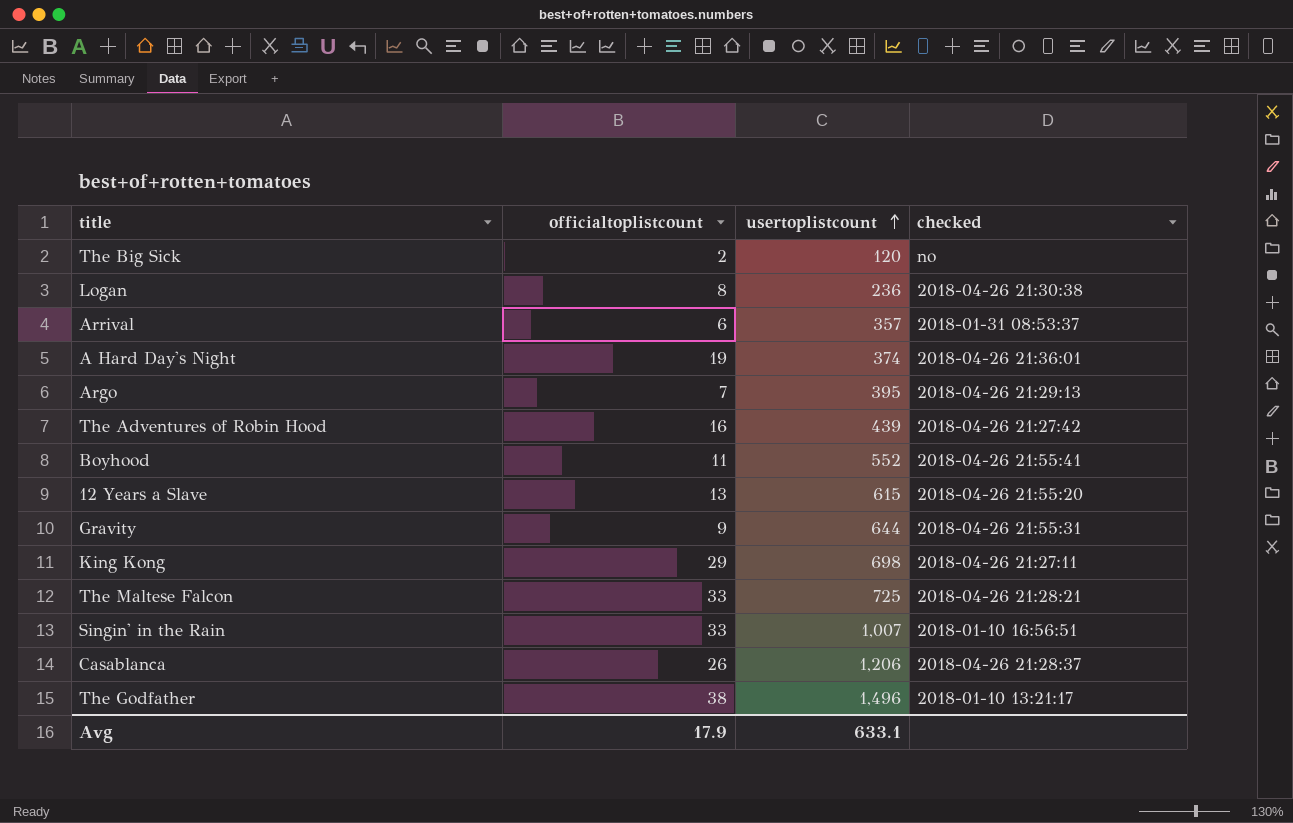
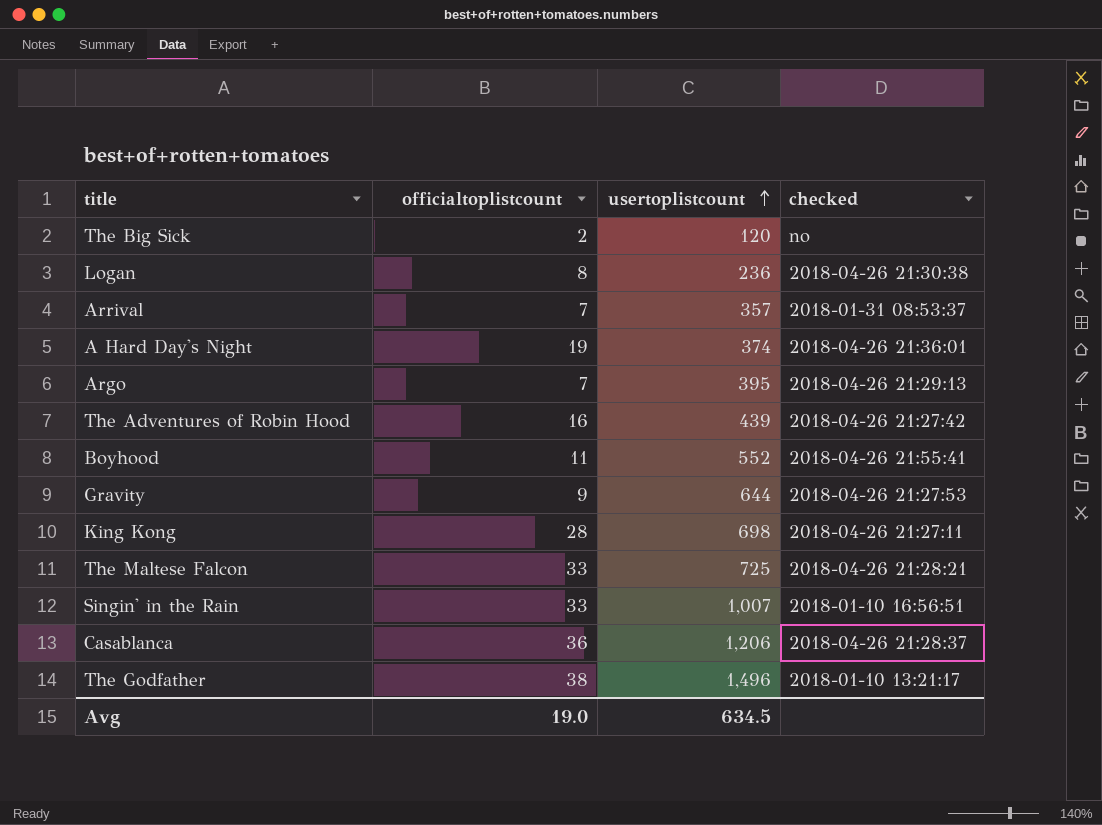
row 12 Years a Slave: 13 | 615 | 2018-04-26 21:55:20 -> none
Arrival | officialtoplistcount: 6 -> 7
Gravity | checked: 2018-04-26 21:55:31 -> 2018-04-26 21:27:53
King Kong | officialtoplistcount: 29 -> 28
Casablanca | officialtoplistcount: 26 -> 36
Avg | officialtoplistcount: 17.9 -> 19.0
Avg | usertoplistcount: 633.1 -> 634.5

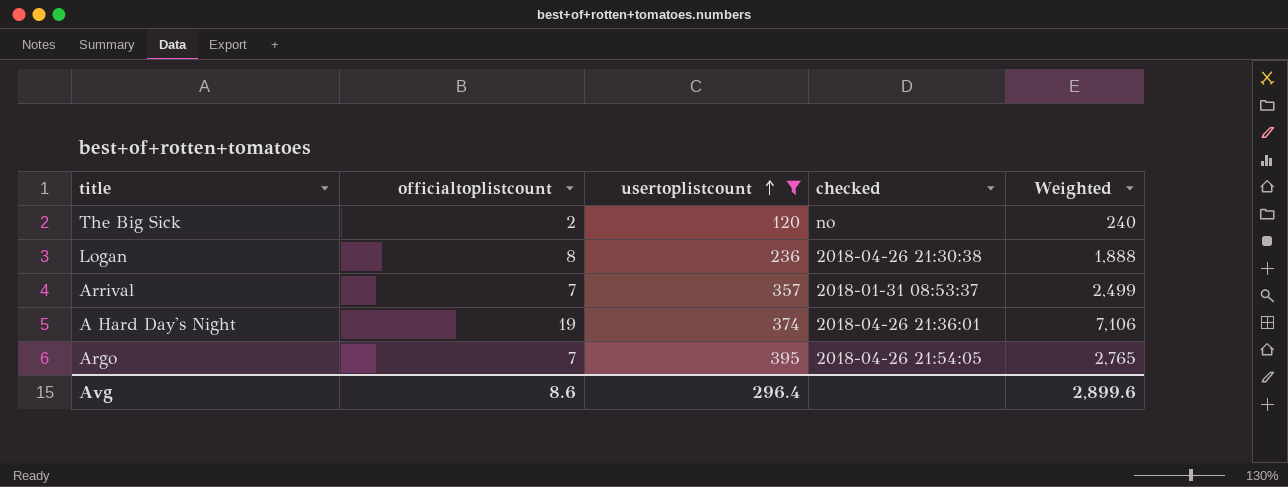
filter: none -> usertoplistcount <= 395
column Weighted | formula: none -> [officialtoplistcount] * [usertoplistcount]
Argo | checked: 2018-04-26 21:29:13 -> 2018-04-26 21:54:05
Avg | officialtoplistcount: 19.0 -> 8.6
Avg | usertoplistcount: 634.5 -> 296.4

